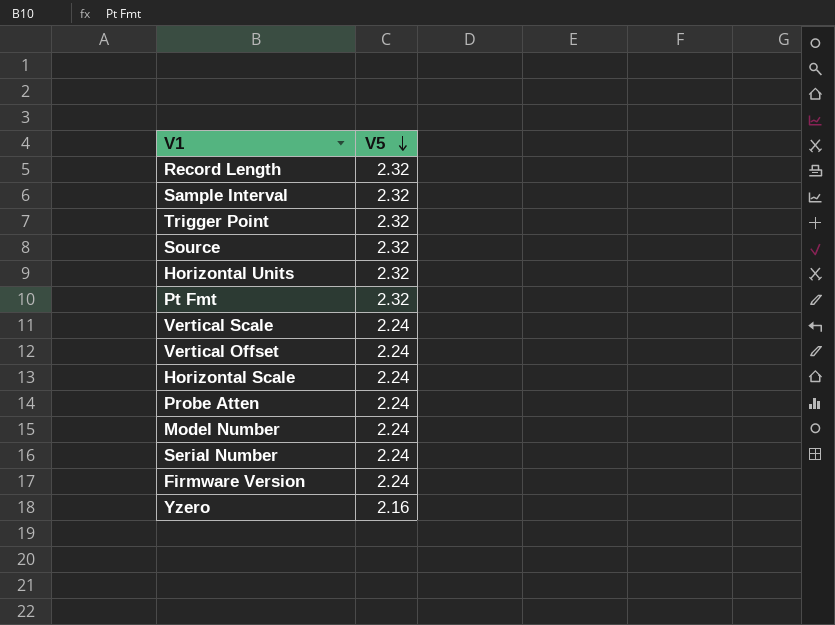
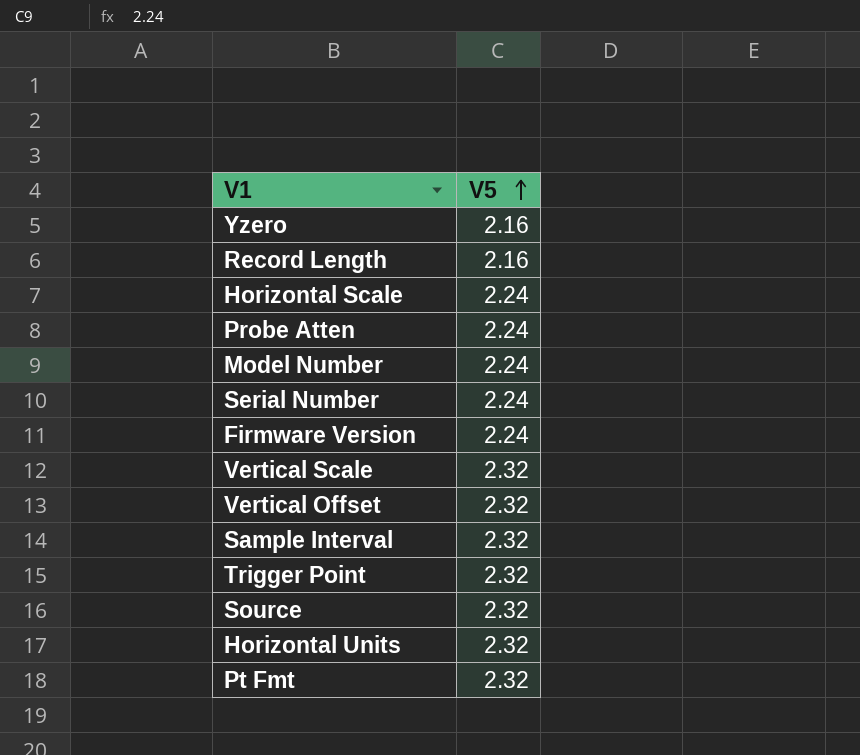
row order: V5 descending -> V5 ascending
Record Length | V5: 2.32 -> 2.16
Vertical Scale | V5: 2.24 -> 2.32
Vertical Offset | V5: 2.24 -> 2.32

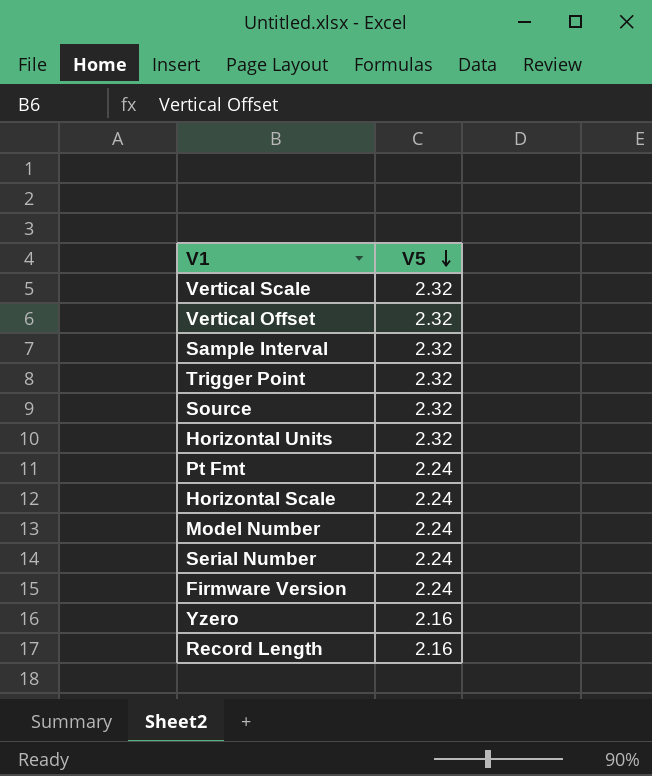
row order: V5 ascending -> V5 descending
row Probe Atten: 2.24 -> none
Pt Fmt | V5: 2.32 -> 2.24

